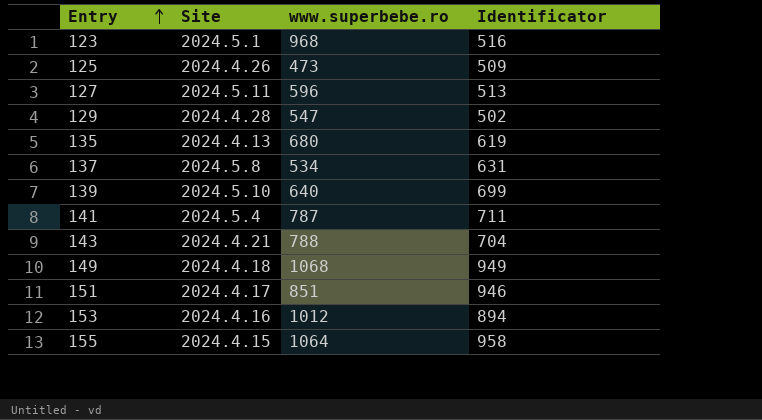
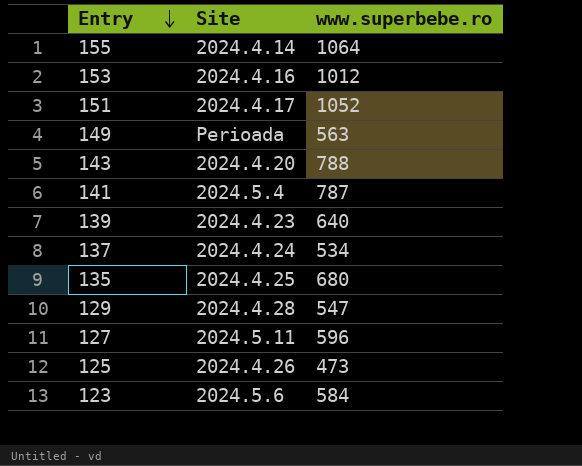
row order: Entry ascending -> Entry descending
column Identificator | position: 4 -> none
155 | Site: 2024.4.15 -> 2024.4.14
151 | www.superbebe.ro: 851 -> 1052
149 | Site: 2024.4.18 -> Perioada
149 | www.superbebe.ro: 1068 -> 563
143 | Site: 2024.4.21 -> 2024.4.20
139 | Site: 2024.5.10 -> 2024.4.23
137 | Site: 2024.5.8 -> 2024.4.24
135 | Site: 2024.4.13 -> 2024.4.25
123 | Site: 2024.5.1 -> 2024.5.6
123 | www.superbebe.ro: 968 -> 584

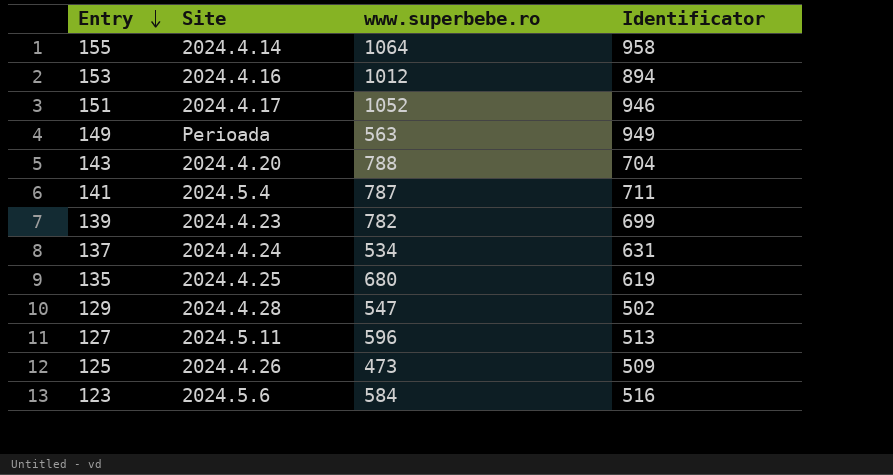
column Identificator | position: none -> 4
139 | www.superbebe.ro: 640 -> 782

